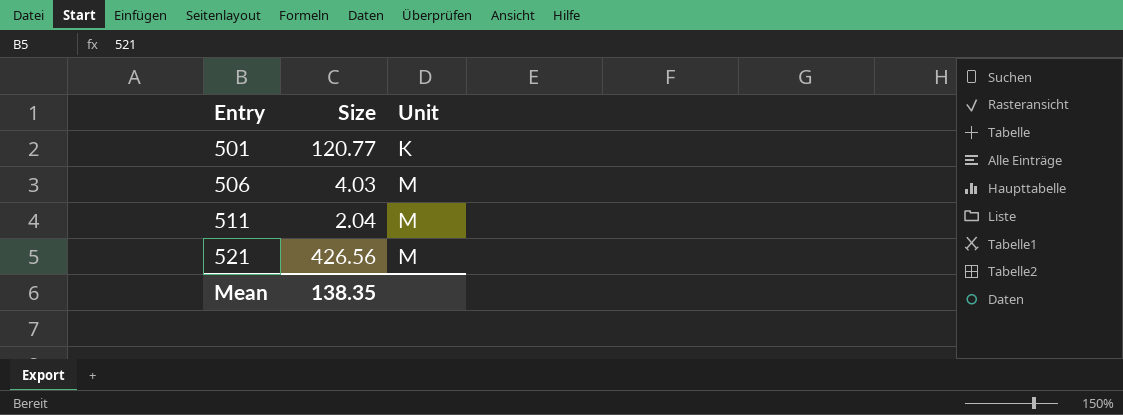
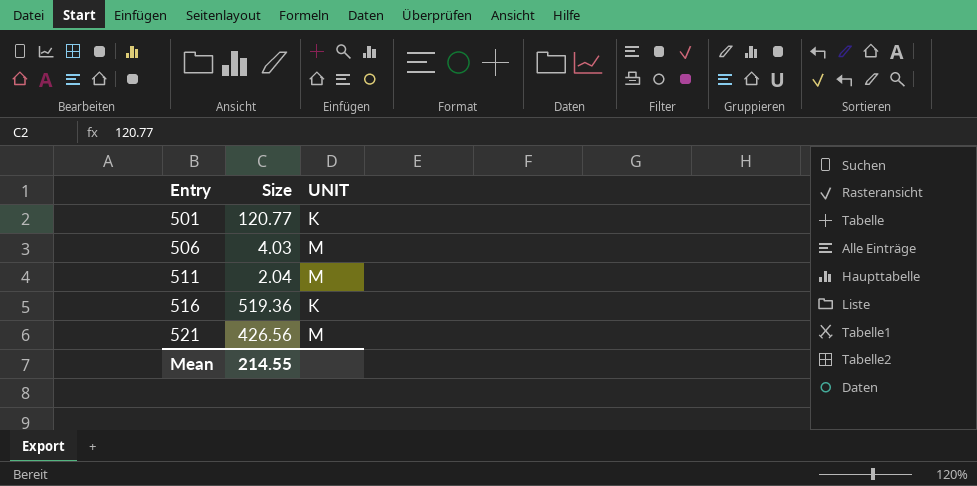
column name: Unit -> UNIT
row 516: none -> 519.36 | K
Mean | Size: 138.35 -> 214.55

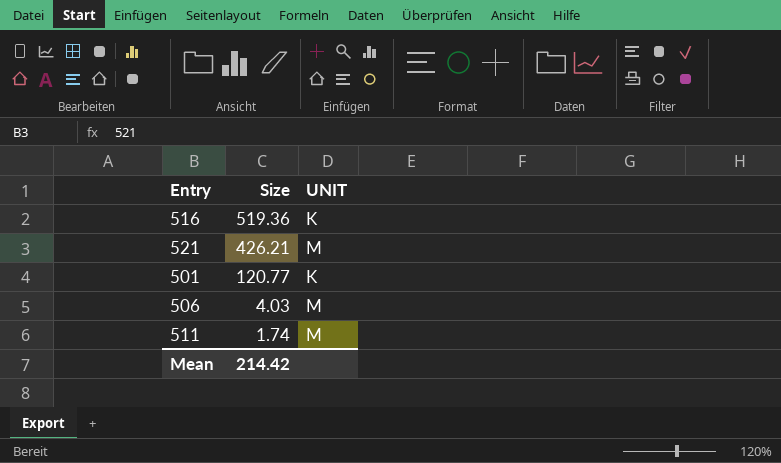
row order: Entry ascending -> Size descending
521 | Size: 426.56 -> 426.21
511 | Size: 2.04 -> 1.74
Mean | Size: 214.55 -> 214.42

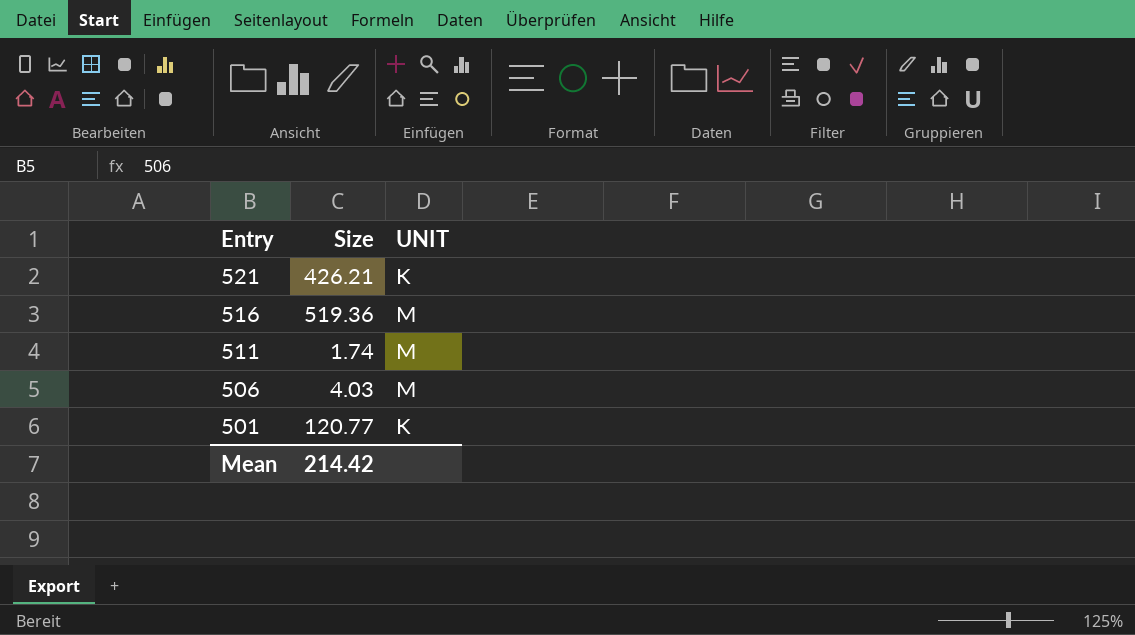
row order: Size descending -> Entry descending
521 | UNIT: M -> K
516 | UNIT: K -> M

